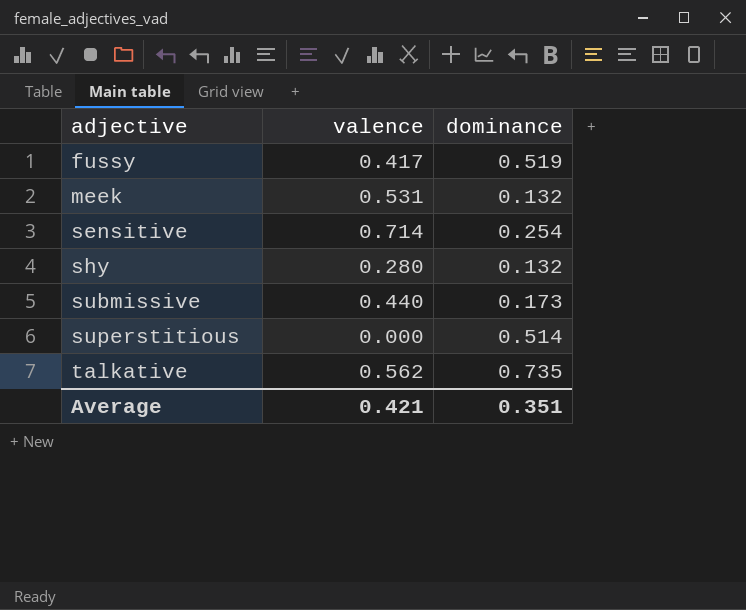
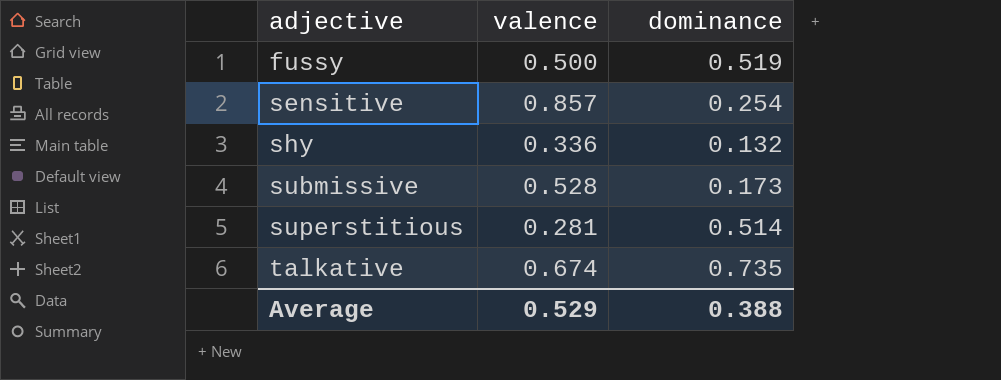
row meek: 0.531 | 0.132 -> none
fussy | valence: 0.417 -> 0.500
sensitive | valence: 0.714 -> 0.857
shy | valence: 0.280 -> 0.336
submissive | valence: 0.440 -> 0.528
superstitious | valence: 0.000 -> 0.281
talkative | valence: 0.562 -> 0.674
Average | valence: 0.421 -> 0.529
Average | dominance: 0.351 -> 0.388

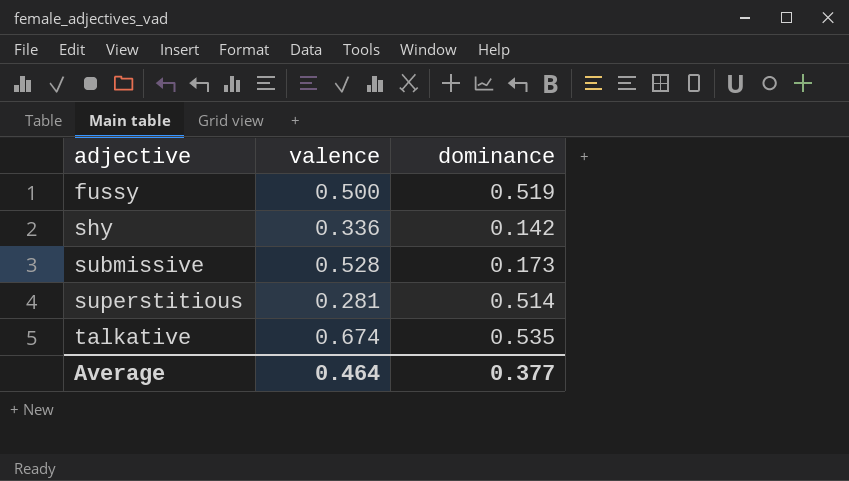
row sensitive: 0.857 | 0.254 -> none
shy | dominance: 0.132 -> 0.142
talkative | dominance: 0.735 -> 0.535
Average | valence: 0.529 -> 0.464
Average | dominance: 0.388 -> 0.377

